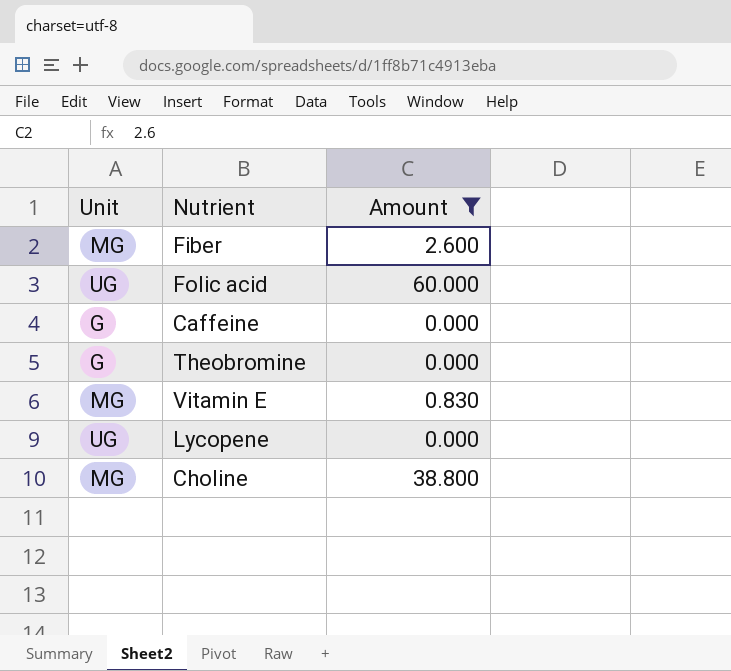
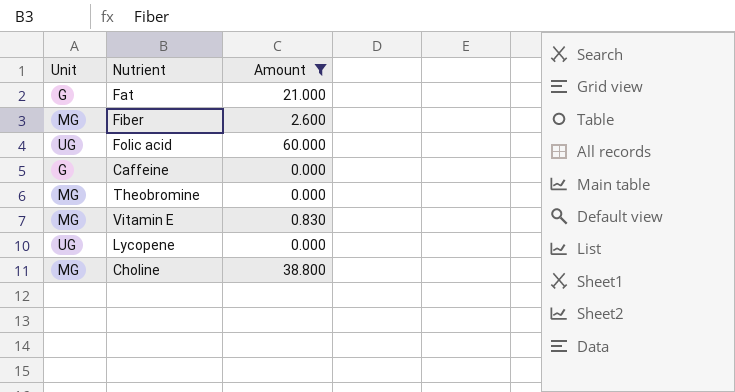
row Fat: none -> G | 21.000
Theobromine | Unit: G -> MG

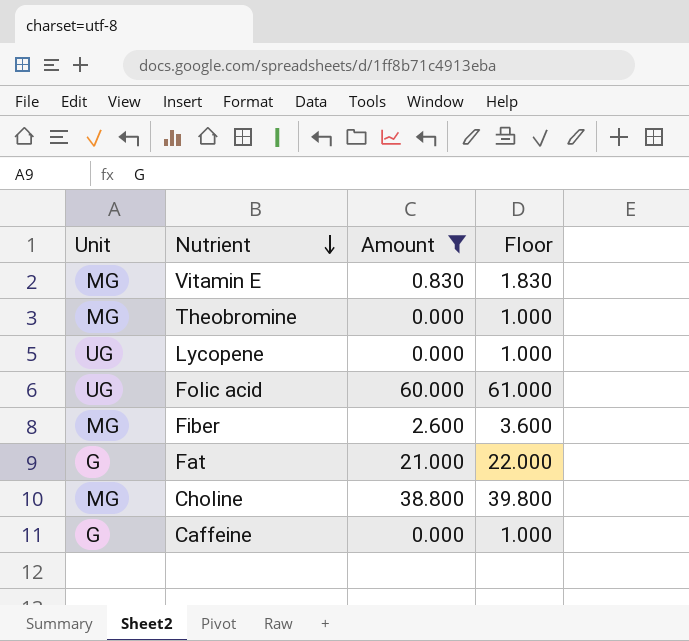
row order: none -> Nutrient descending
column Floor | formula: none -> [Amount] + 1

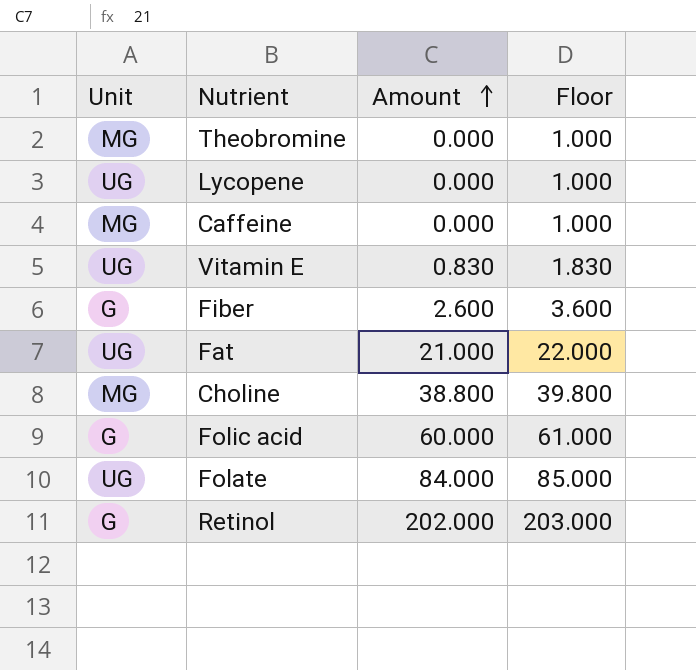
filter: Amount <= 60.000 -> none
row order: Nutrient descending -> Amount ascending
Caffeine | Unit: G -> MG
Vitamin E | Unit: MG -> UG
Fiber | Unit: MG -> G
Fat | Unit: G -> UG
Folic acid | Unit: UG -> G

